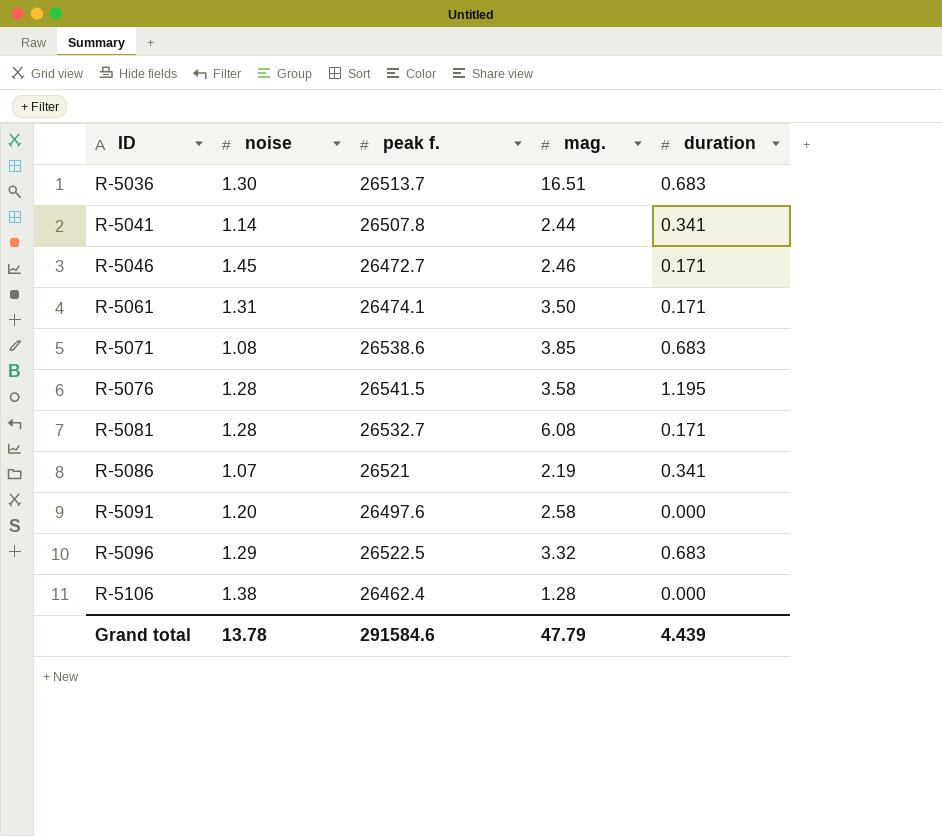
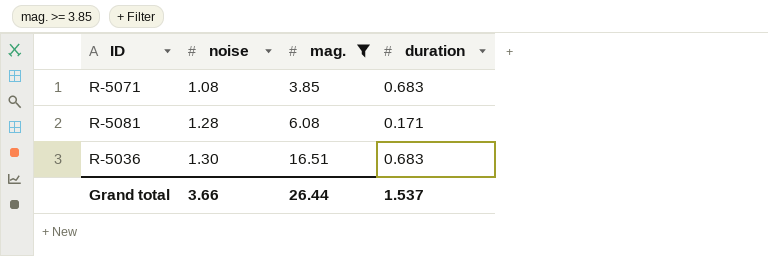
filter: none -> mag. >= 3.85
row order: ID ascending -> noise ascending
column peak f. | position: 3 -> none
Grand total | noise: 13.78 -> 3.66
Grand total | mag.: 47.79 -> 26.44
Grand total | duration: 4.439 -> 1.537

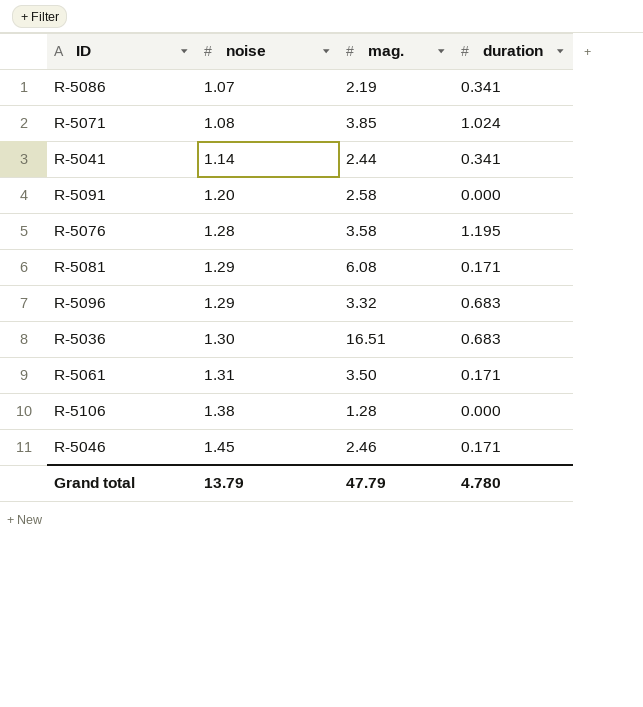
filter: mag. >= 3.85 -> none
R-5071 | duration: 0.683 -> 1.024
R-5081 | noise: 1.28 -> 1.29
Grand total | noise: 3.66 -> 13.79
Grand total | mag.: 26.44 -> 47.79
Grand total | duration: 1.537 -> 4.780

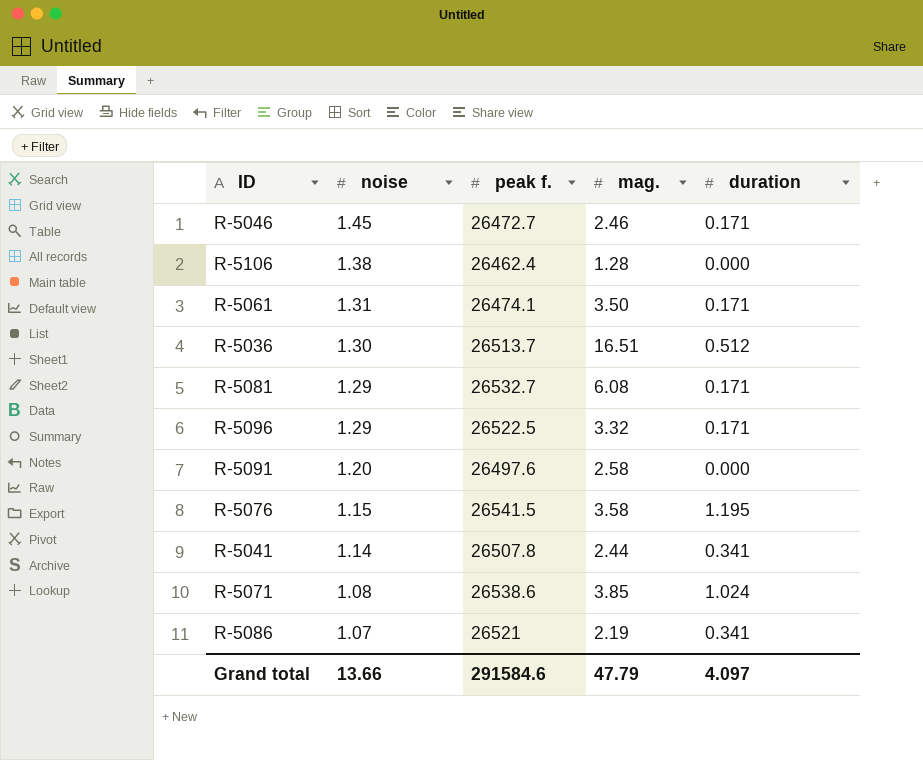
row order: noise ascending -> noise descending
column peak f. | position: none -> 3
R-5036 | duration: 0.683 -> 0.512
R-5096 | duration: 0.683 -> 0.171
R-5076 | noise: 1.28 -> 1.15
Grand total | noise: 13.79 -> 13.66
Grand total | duration: 4.780 -> 4.097

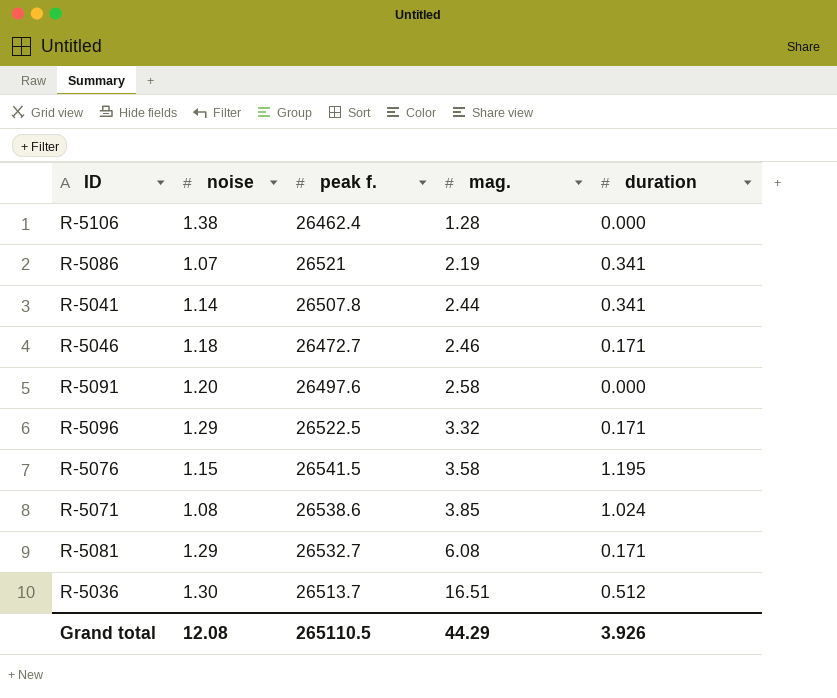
row order: noise descending -> mag. ascending
row R-5061: 1.31 | 26474.1 | 3.50 | 0.171 -> none
R-5046 | noise: 1.45 -> 1.18
Grand total | noise: 13.66 -> 12.08
Grand total | peak f.: 291584.6 -> 265110.5
Grand total | mag.: 47.79 -> 44.29
Grand total | duration: 4.097 -> 3.926

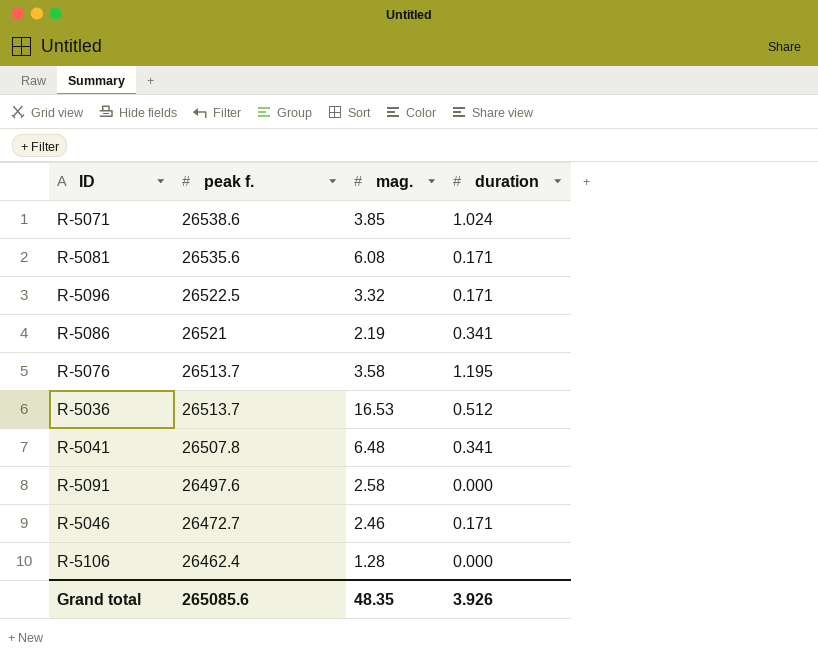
row order: mag. ascending -> peak f. descending
column noise | position: 2 -> none
R-5081 | peak f.: 26532.7 -> 26535.6
R-5076 | peak f.: 26541.5 -> 26513.7
R-5036 | mag.: 16.51 -> 16.53
R-5041 | mag.: 2.44 -> 6.48
Grand total | peak f.: 265110.5 -> 265085.6
Grand total | mag.: 44.29 -> 48.35

